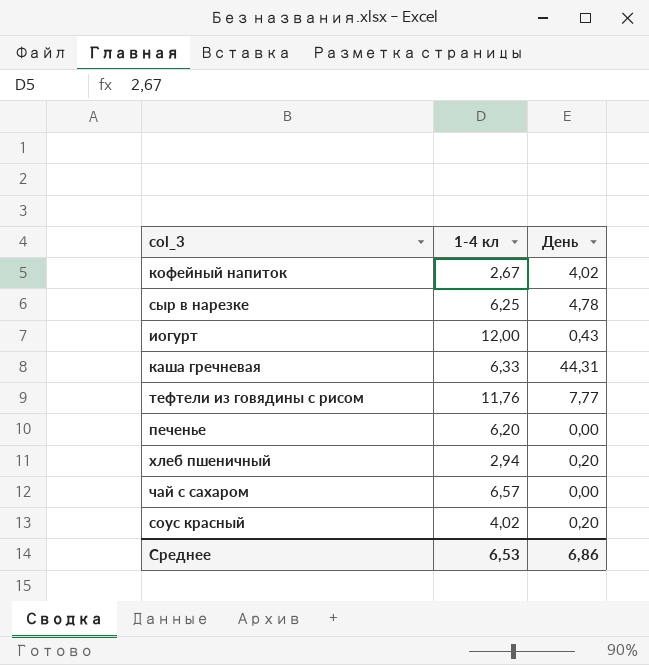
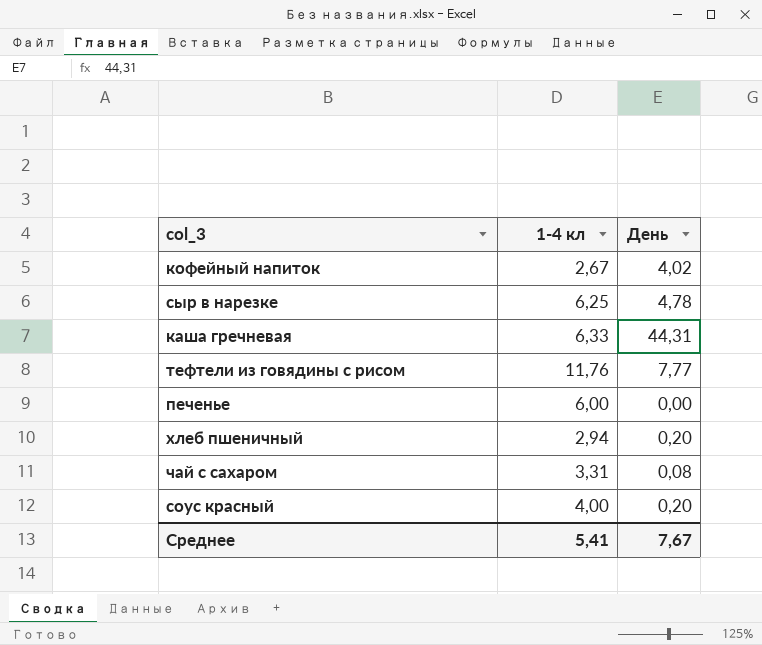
row иогурт: 12,00 | 0,43 -> none
печенье | 1-4 кл: 6,20 -> 6,00
чай с сахаром | 1-4 кл: 6,57 -> 3,31
чай с сахаром | День: 0,00 -> 0,08
соус красный | 1-4 кл: 4,02 -> 4,00
Среднее | 1-4 кл: 6,53 -> 5,41
Среднее | День: 6,86 -> 7,67

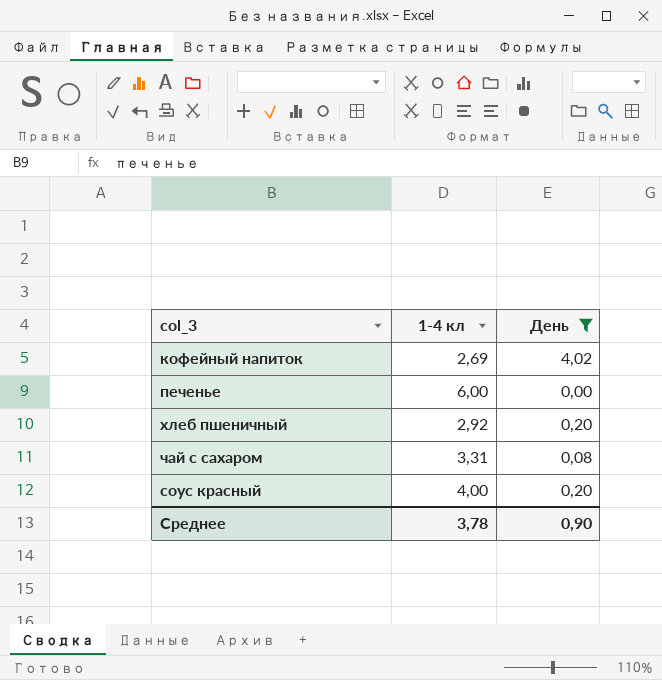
filter: none -> День <= 4,02
кофейный напиток | 1-4 кл: 2,67 -> 2,69
хлеб пшеничный | 1-4 кл: 2,94 -> 2,92
Среднее | 1-4 кл: 5,41 -> 3,78
Среднее | День: 7,67 -> 0,90

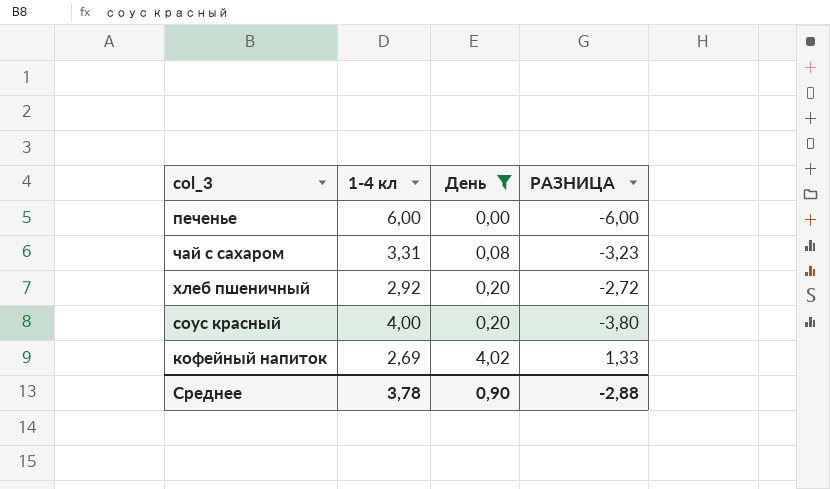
row order: none -> День ascending
column РАЗНИЦА | formula: none -> [День] - [1-4 кл]

